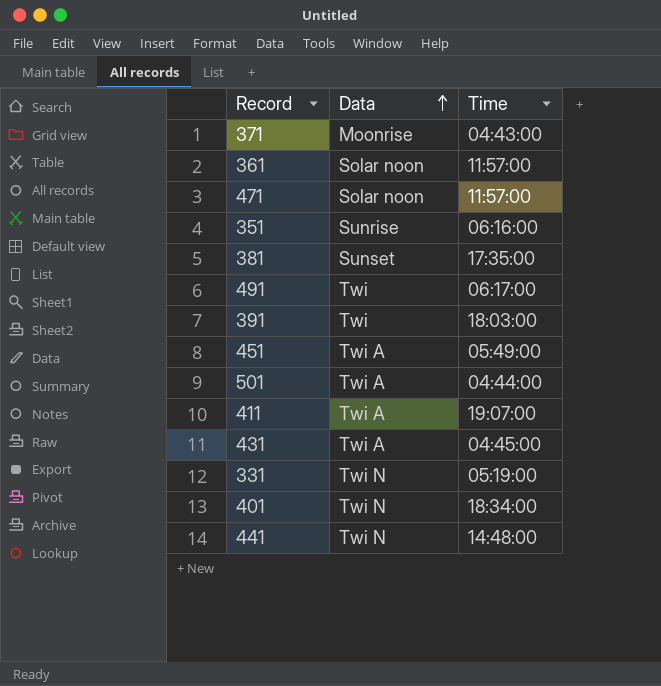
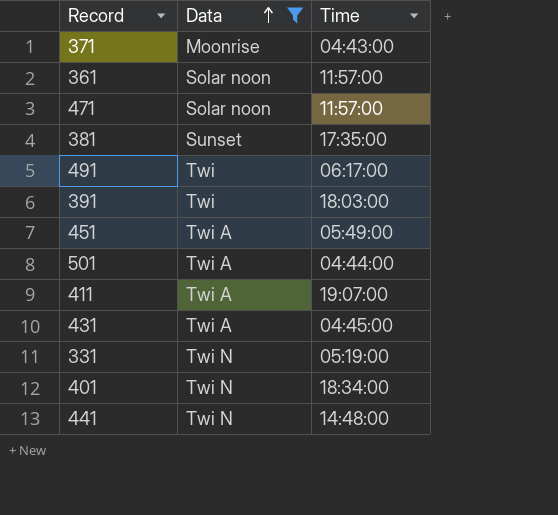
filter: none -> Data != Sunrise

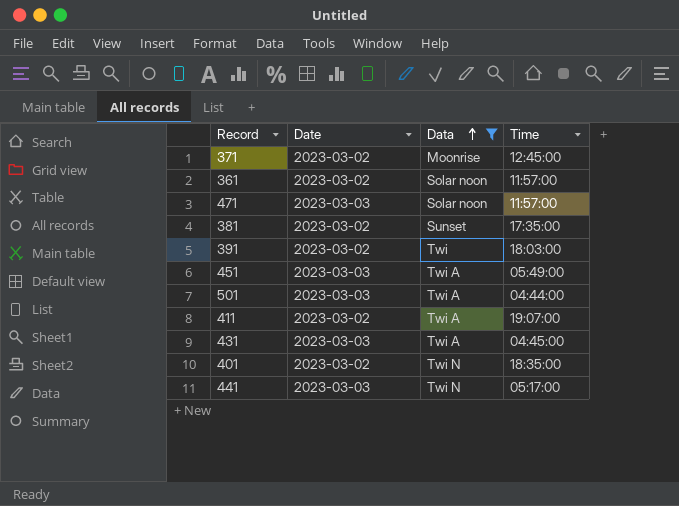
column Date | position: none -> 2
row 491: Twi | 06:17:00 -> none
row 331: Twi N | 05:19:00 -> none
371 | Time: 04:43:00 -> 12:45:00
401 | Time: 18:34:00 -> 18:35:00
441 | Time: 14:48:00 -> 05:17:00

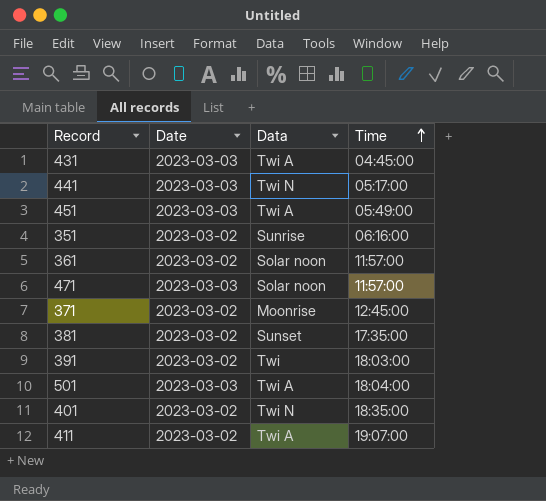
filter: Data != Sunrise -> none
row order: Data ascending -> Time ascending
501 | Time: 04:44:00 -> 18:04:00

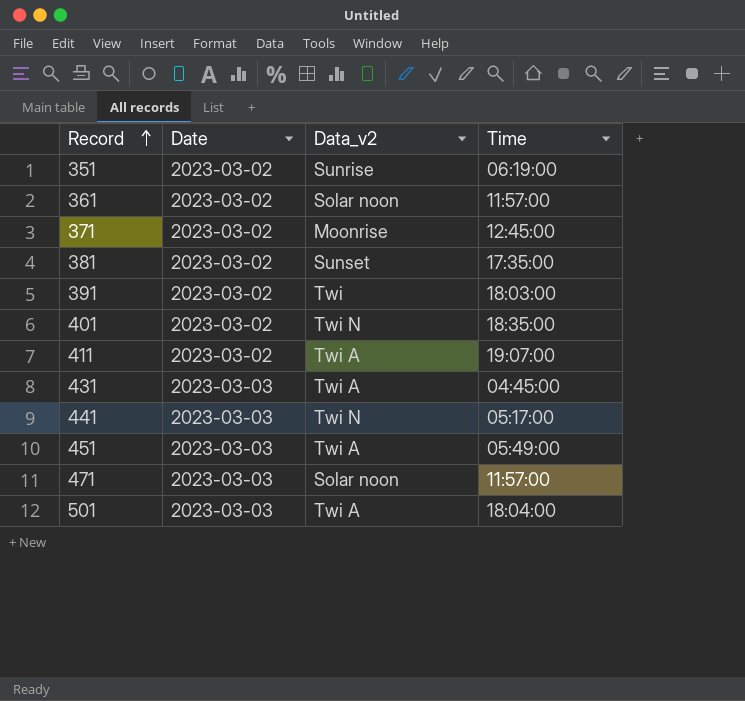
row order: Time ascending -> Record ascending
column name: Data -> Data_v2
351 | Time: 06:16:00 -> 06:19:00

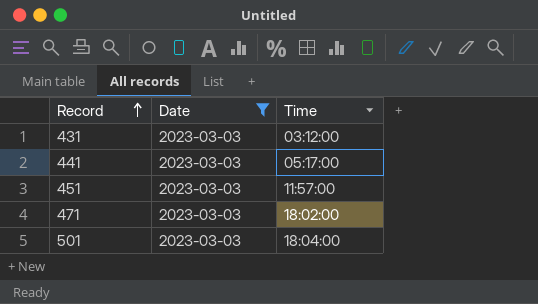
filter: none -> Date = 2023-03-03
column Data_v2 | position: 3 -> none
431 | Time: 04:45:00 -> 03:12:00
451 | Time: 05:49:00 -> 11:57:00
471 | Time: 11:57:00 -> 18:02:00

